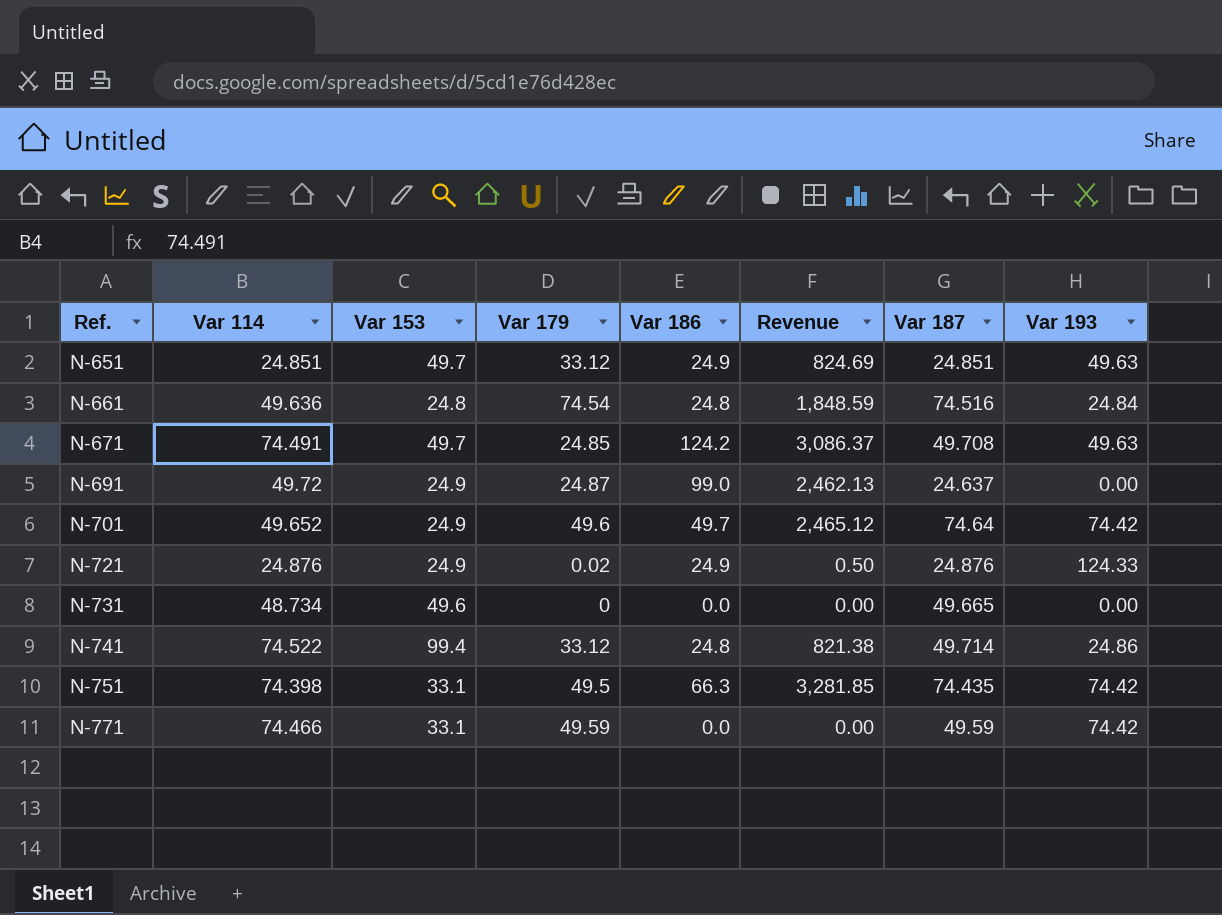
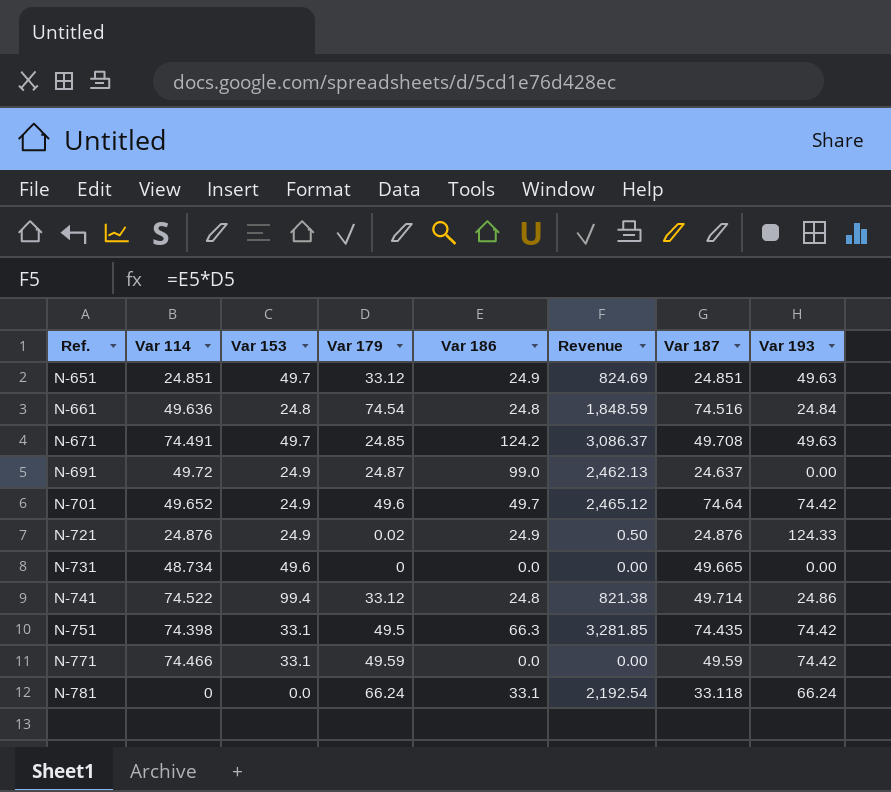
row N-781: none -> 0 | 0.0 | 66.24 | 33.1 | 2,192.54 | 33.118 | 66.24

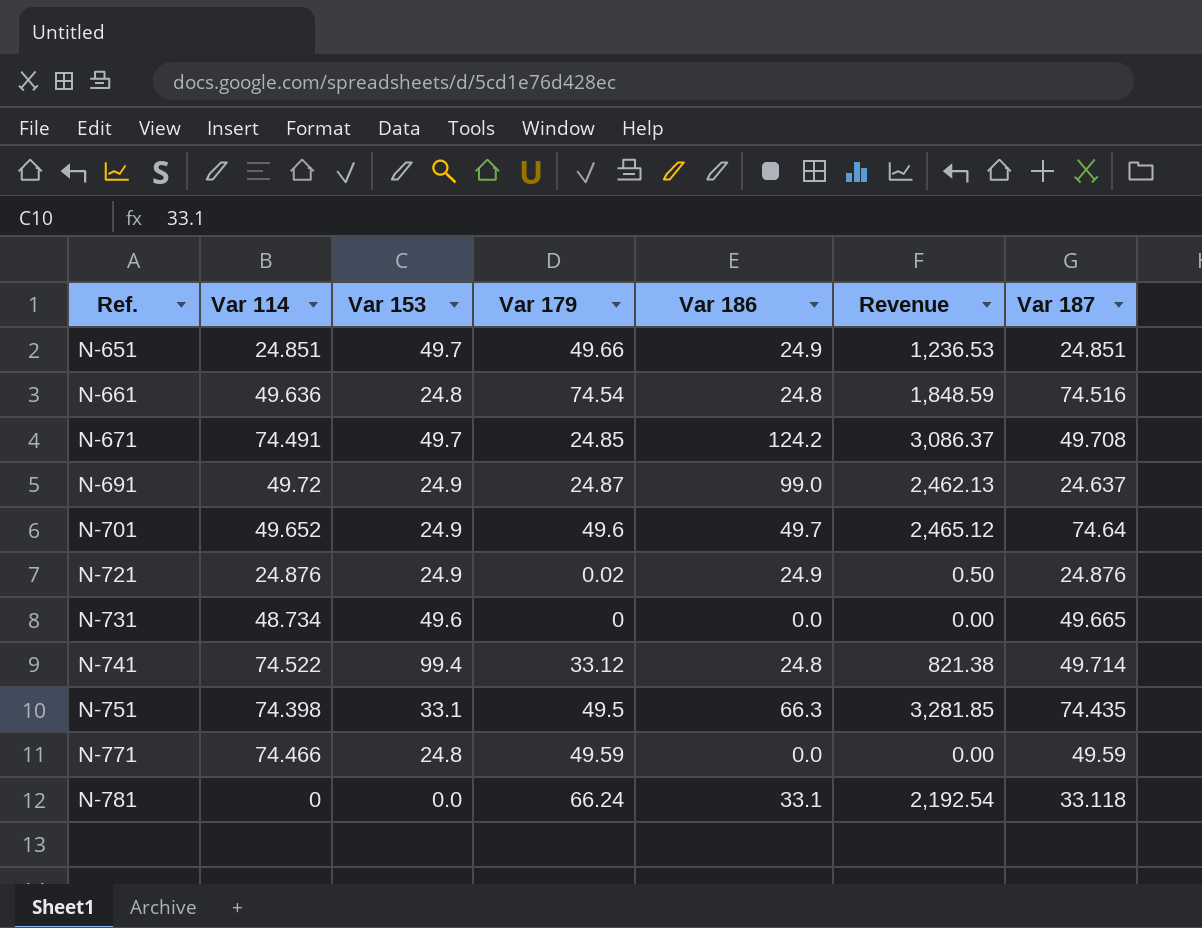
column Var 193 | position: 8 -> none
N-651 | Var 179: 33.12 -> 49.66
N-651 | Revenue: 824.69 -> 1,236.53
N-771 | Var 153: 33.1 -> 24.8

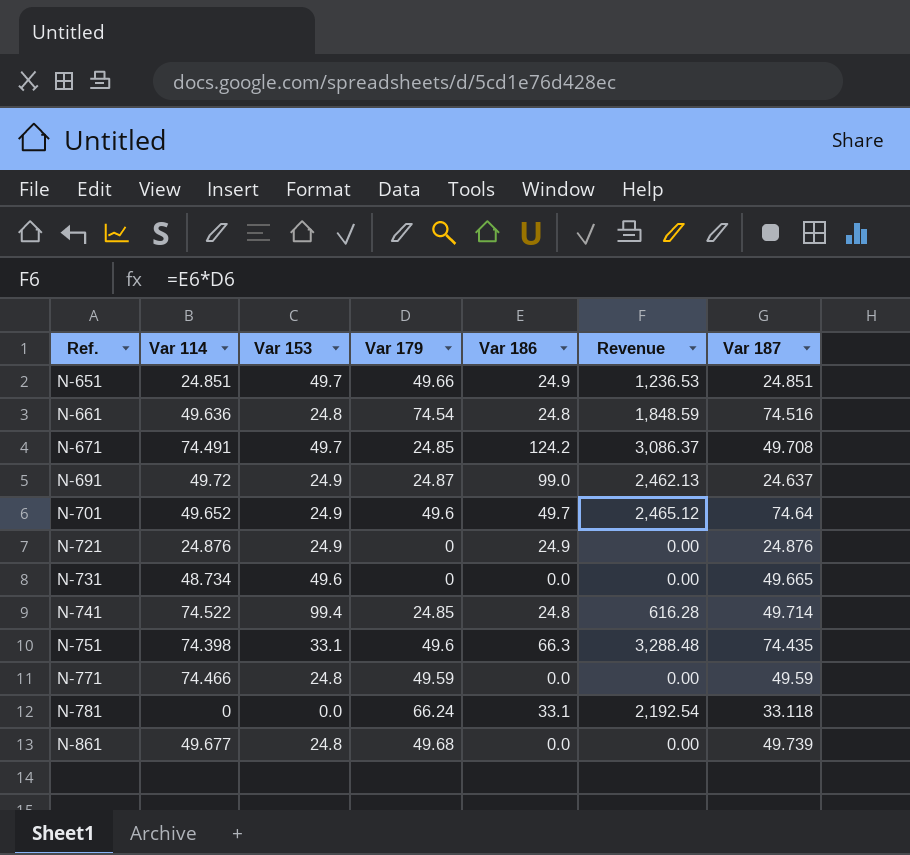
N-721 | Var 179: 0.02 -> 0
N-721 | Revenue: 0.50 -> 0.00
N-741 | Var 179: 33.12 -> 24.85
N-741 | Revenue: 821.38 -> 616.28
N-751 | Var 179: 49.5 -> 49.6
N-751 | Revenue: 3,281.85 -> 3,288.48
row N-861: none -> 49.677 | 24.8 | 49.68 | 0.0 | 0.00 | 49.739

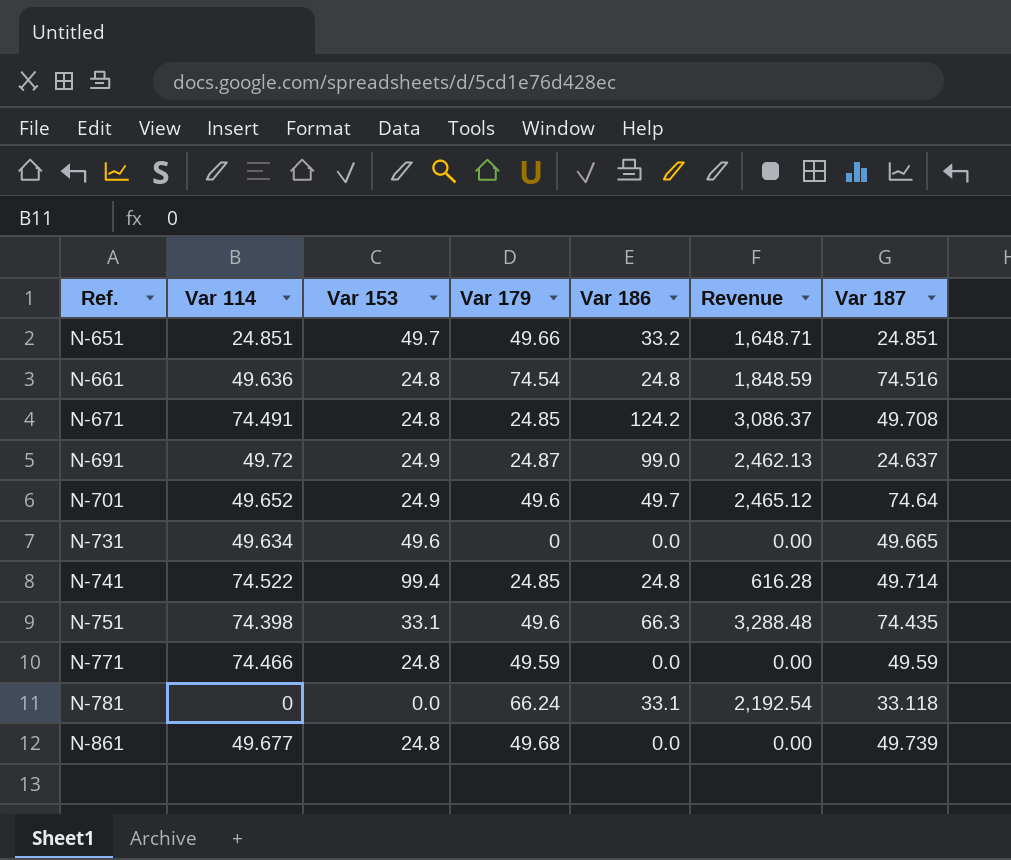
row N-721: 24.876 | 24.9 | 0 | 24.9 | 0.00 | 24.876 -> none
N-651 | Var 186: 24.9 -> 33.2
N-651 | Revenue: 1,236.53 -> 1,648.71
N-671 | Var 153: 49.7 -> 24.8
N-731 | Var 114: 48.734 -> 49.634

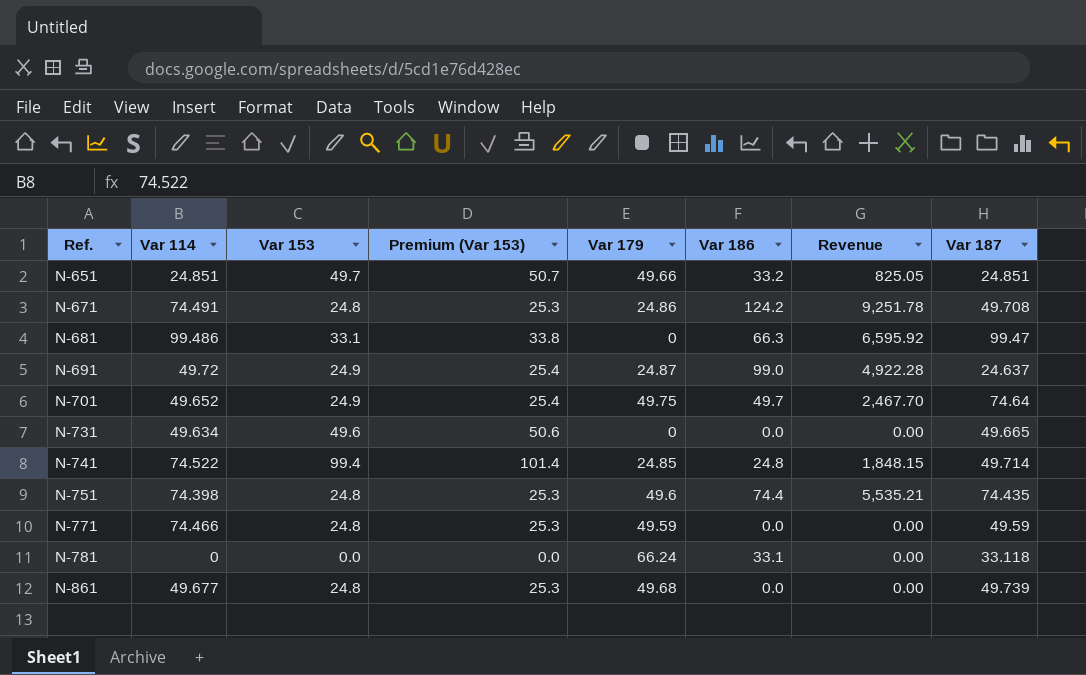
column Premium (Var 153) | formula: none -> [Var 153] * 1.02
column Revenue | formula: [Var 179] * [Var 186] -> [Var 114] * [Var 186]
row N-661: 49.636 | 24.8 | 74.54 | 24.8 | 1,848.59 | 74.516 -> none
N-671 | Var 179: 24.85 -> 24.86
row N-681: none -> 99.486 | 33.1 | 33.8 | 0 | 66.3 | 6,595.92 | 99.47
N-701 | Var 179: 49.6 -> 49.75
N-751 | Var 153: 33.1 -> 24.8
N-751 | Var 186: 66.3 -> 74.4

